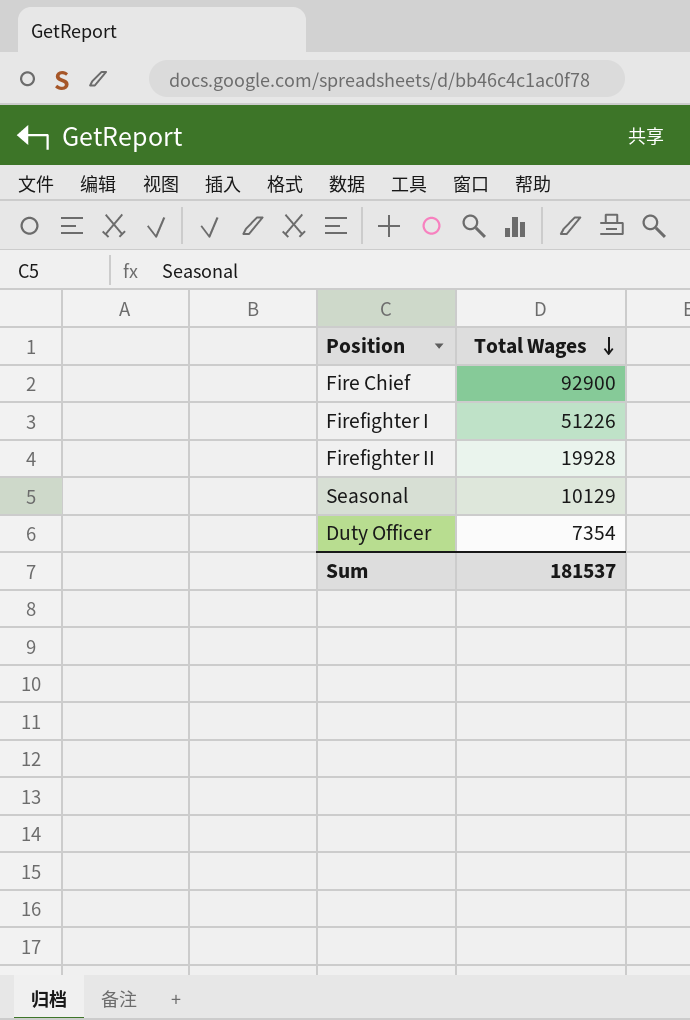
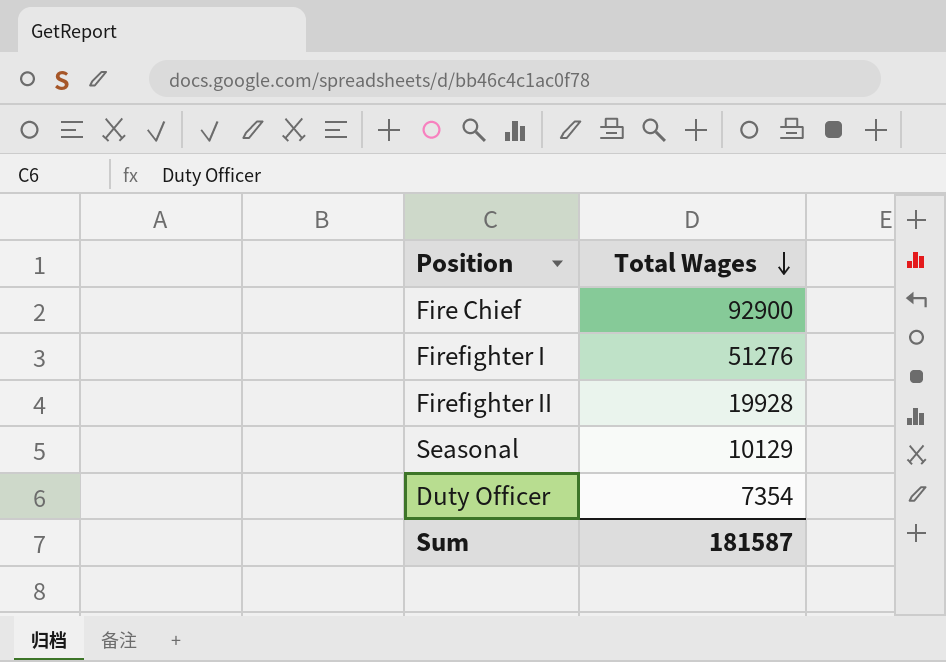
Firefighter I | Total Wages: 51226 -> 51276
Sum | Total Wages: 181537 -> 181587

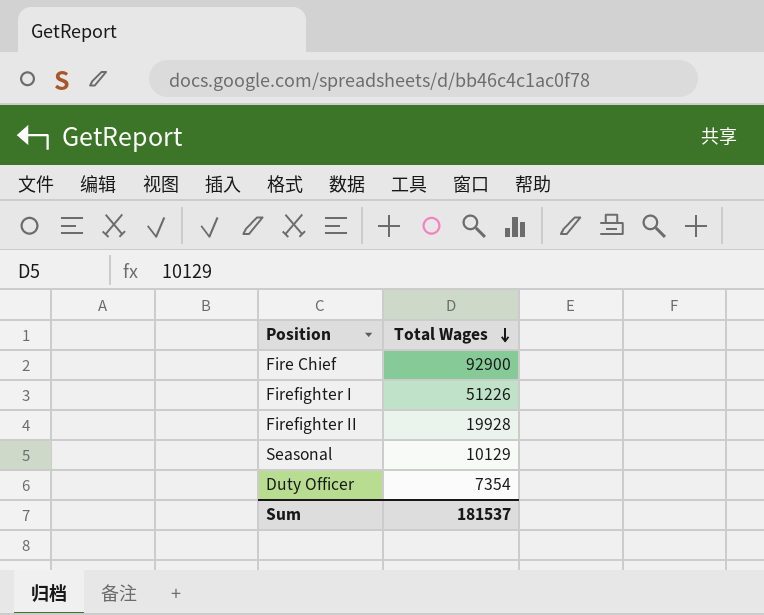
Firefighter I | Total Wages: 51276 -> 51226
Sum | Total Wages: 181587 -> 181537

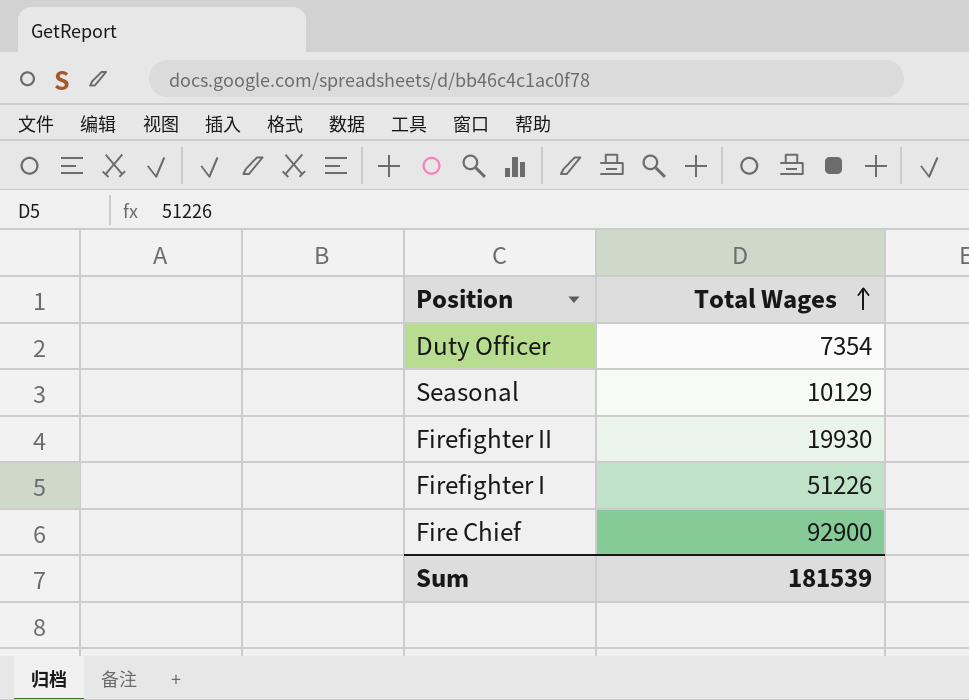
row order: Total Wages descending -> Total Wages ascending
Firefighter II | Total Wages: 19928 -> 19930
Sum | Total Wages: 181537 -> 181539

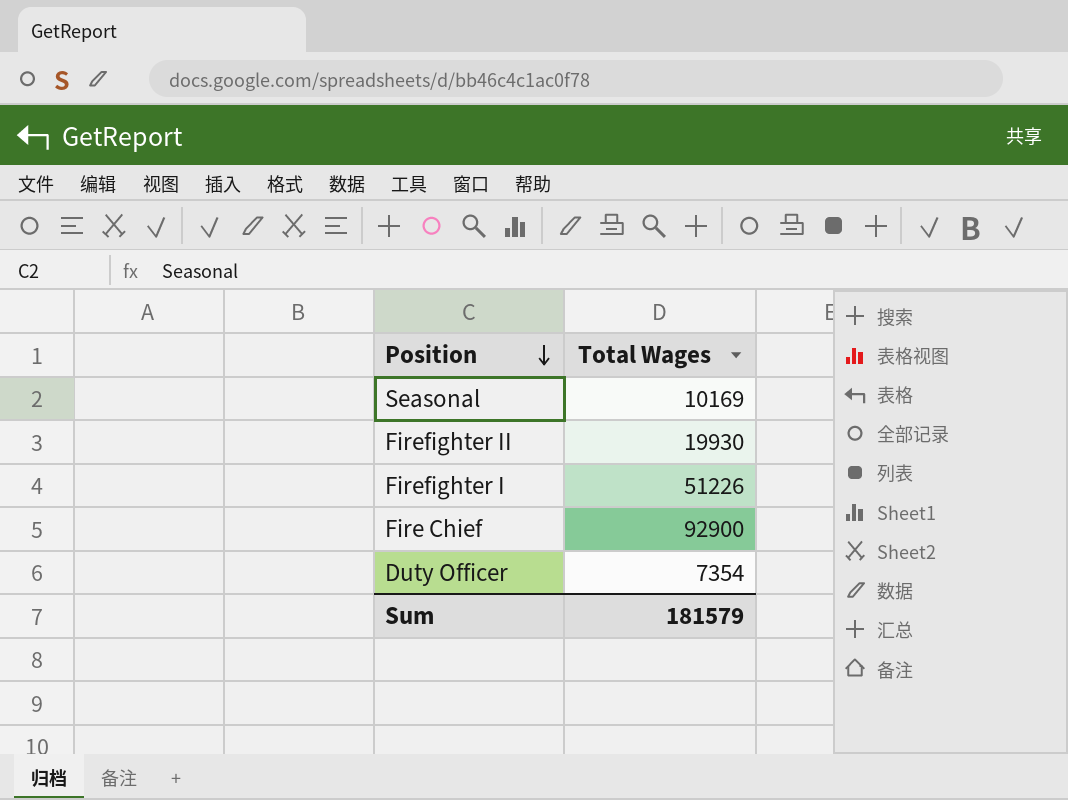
row order: Total Wages ascending -> Position descending
Seasonal | Total Wages: 10129 -> 10169
Sum | Total Wages: 181539 -> 181579

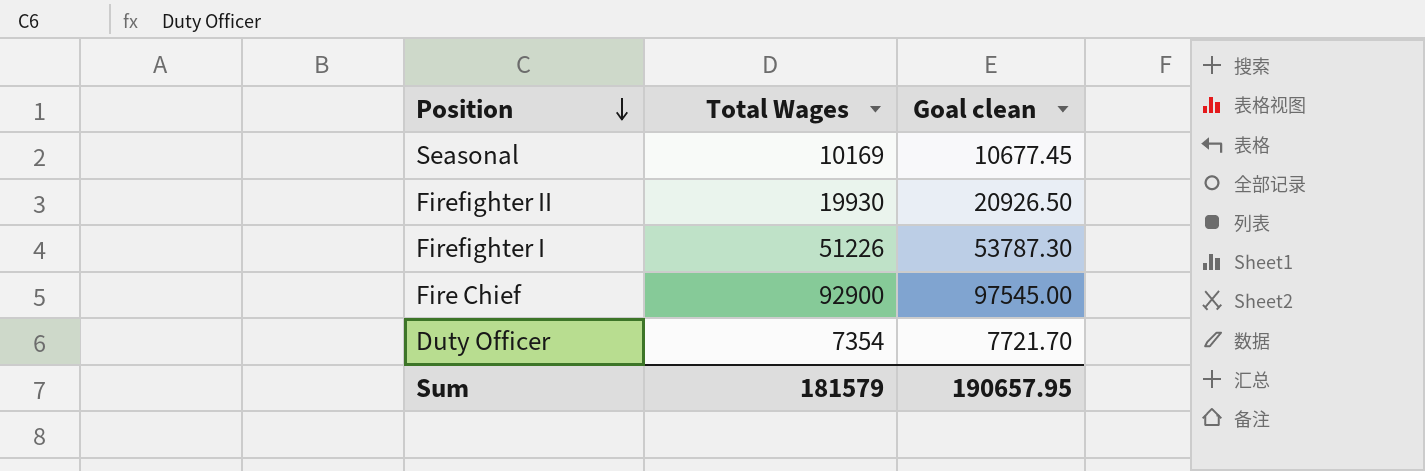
column Goal clean | formula: none -> [Total Wages] * 1.05

